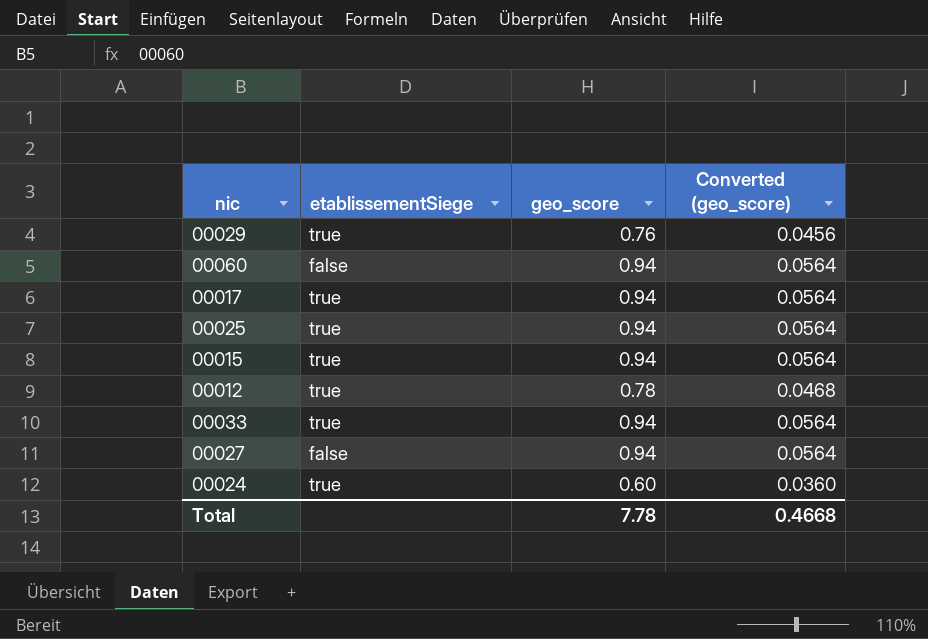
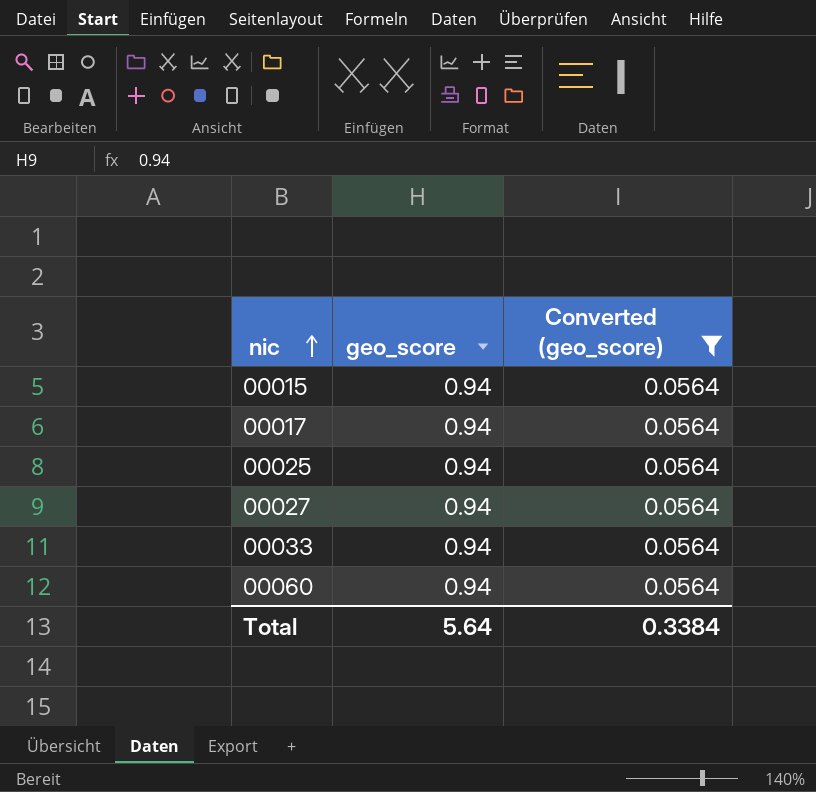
filter: none -> Converted (geo_score) = 0.0564
row order: none -> nic ascending
column etablissementSiege | position: 2 -> none
Total | geo_score: 7.78 -> 5.64
Total | Converted (geo_score): 0.4668 -> 0.3384

